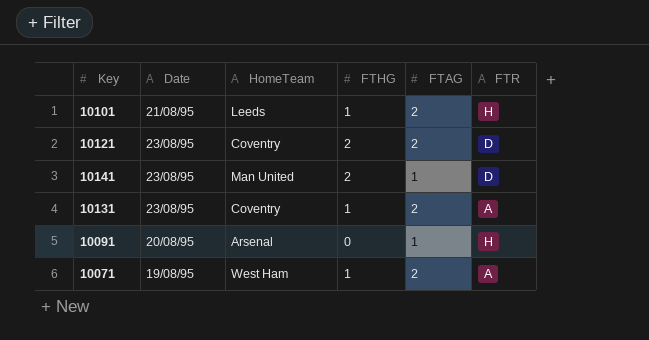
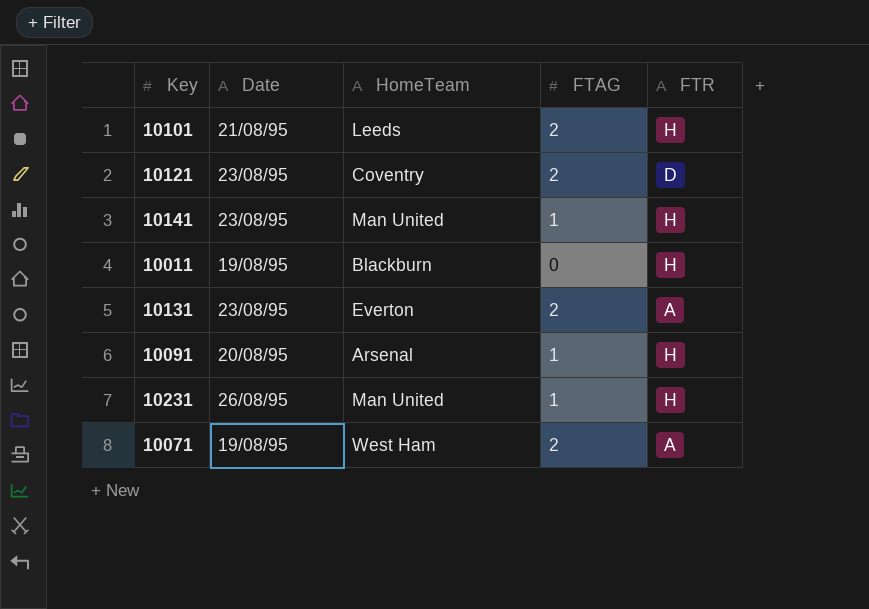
column FTHG | position: 4 -> none
10141 | FTR: D -> H
row 10011: none -> 19/08/95 | Blackburn | 0 | H
10131 | HomeTeam: Coventry -> Everton
row 10231: none -> 26/08/95 | Man United | 1 | H

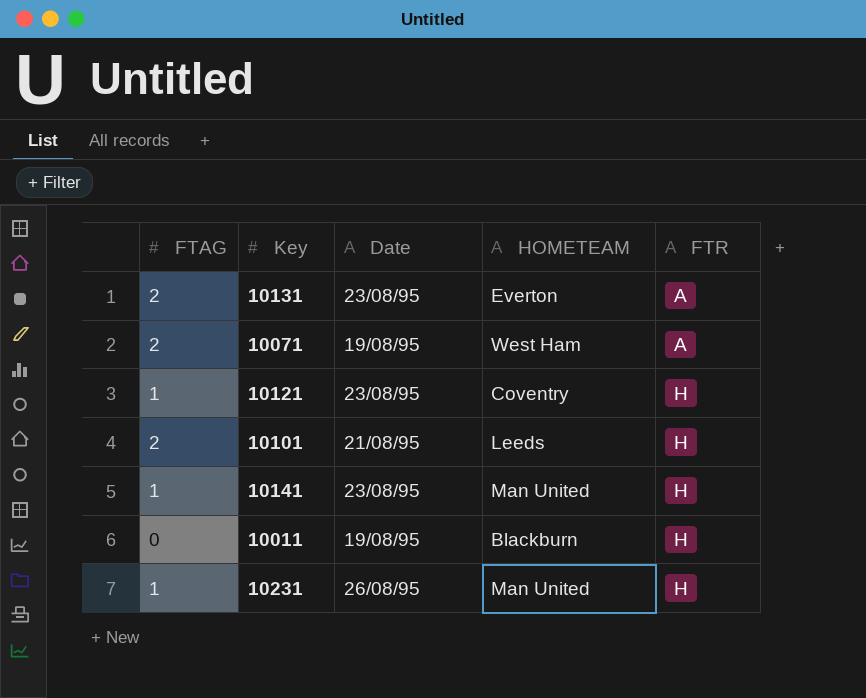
row order: none -> FTR ascending
column FTAG | position: 4 -> 1
column name: HomeTeam -> HOMETEAM
row 10091: 20/08/95 | Arsenal | 1 | H -> none
10121 | FTAG: 2 -> 1
10121 | FTR: D -> H

